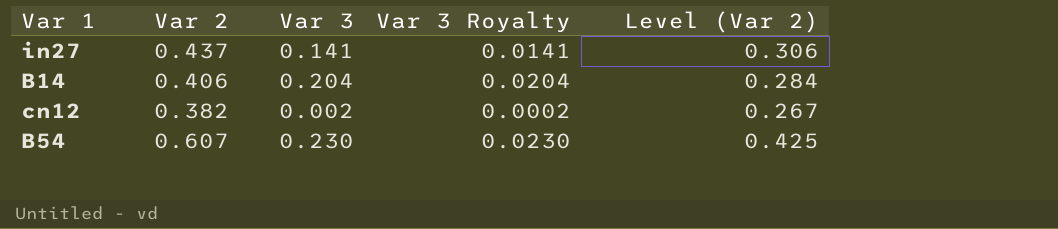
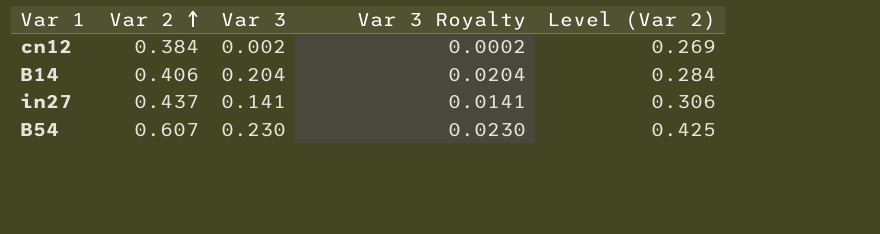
row order: none -> Var 2 ascending
cn12 | Var 2: 0.382 -> 0.384
cn12 | Level (Var 2): 0.267 -> 0.269

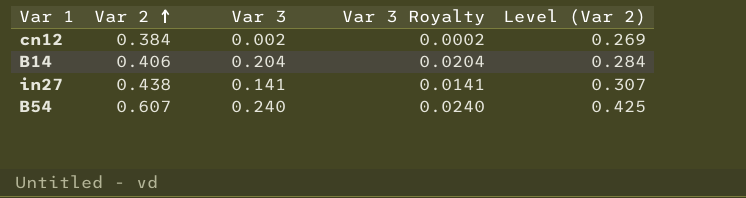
in27 | Var 2: 0.437 -> 0.438
in27 | Level (Var 2): 0.306 -> 0.307
B54 | Var 3: 0.230 -> 0.240
B54 | Var 3 Royalty: 0.0230 -> 0.0240

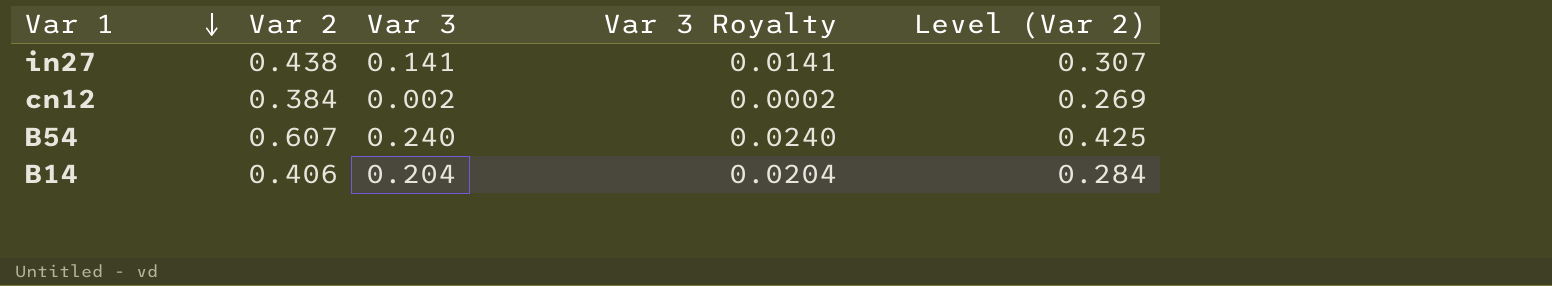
row order: Var 2 ascending -> Var 1 descending

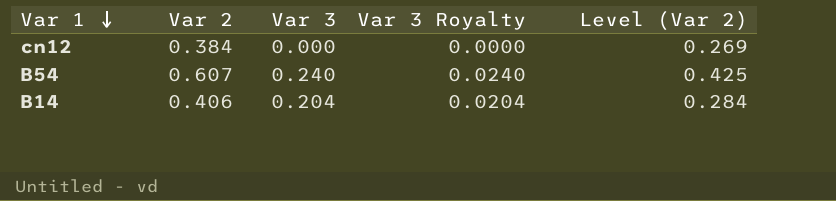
row in27: 0.438 | 0.141 | 0.0141 | 0.307 -> none
cn12 | Var 3: 0.002 -> 0.000
cn12 | Var 3 Royalty: 0.0002 -> 0.0000

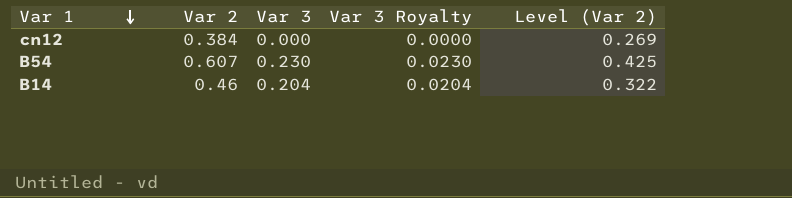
B54 | Var 3: 0.240 -> 0.230
B54 | Var 3 Royalty: 0.0240 -> 0.0230
B14 | Var 2: 0.406 -> 0.46
B14 | Level (Var 2): 0.284 -> 0.322

